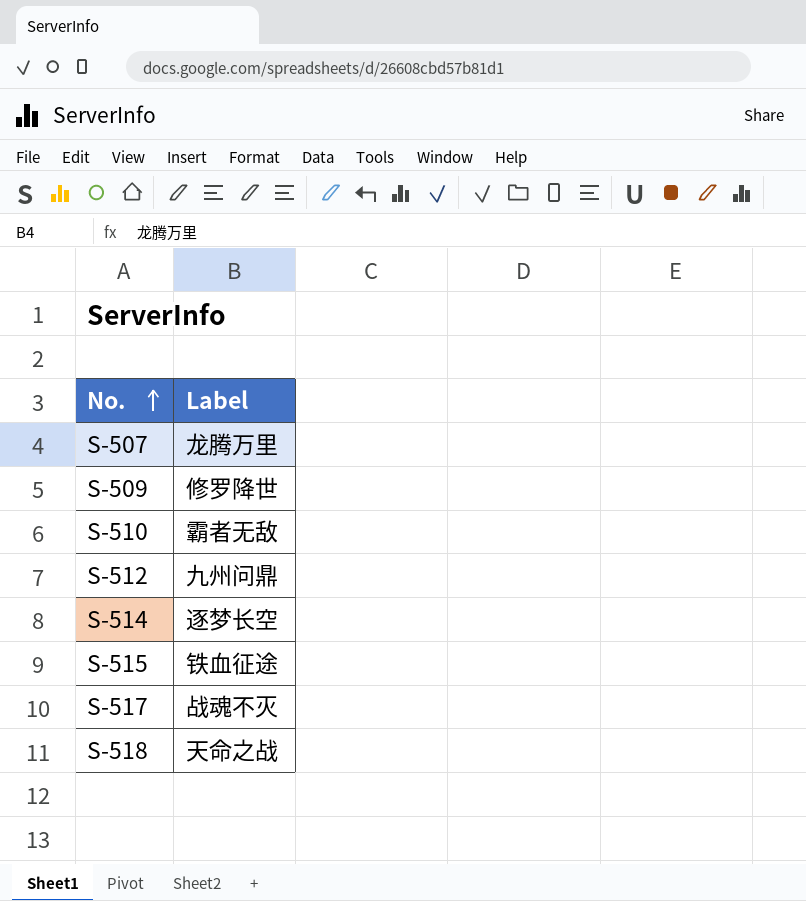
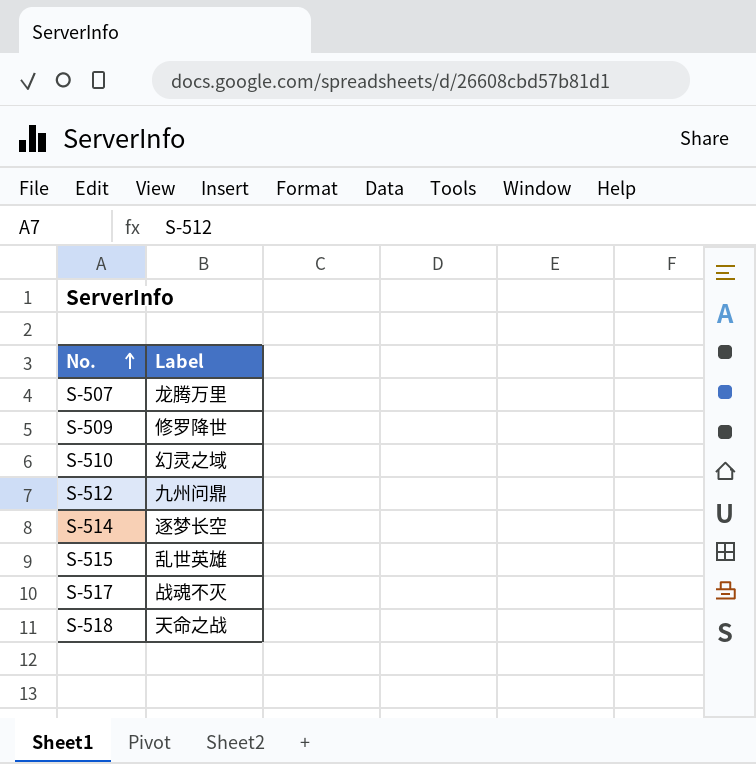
S-510 | Label: 霸者无敌 -> 幻灵之域
S-515 | Label: 铁血征途 -> 乱世英雄

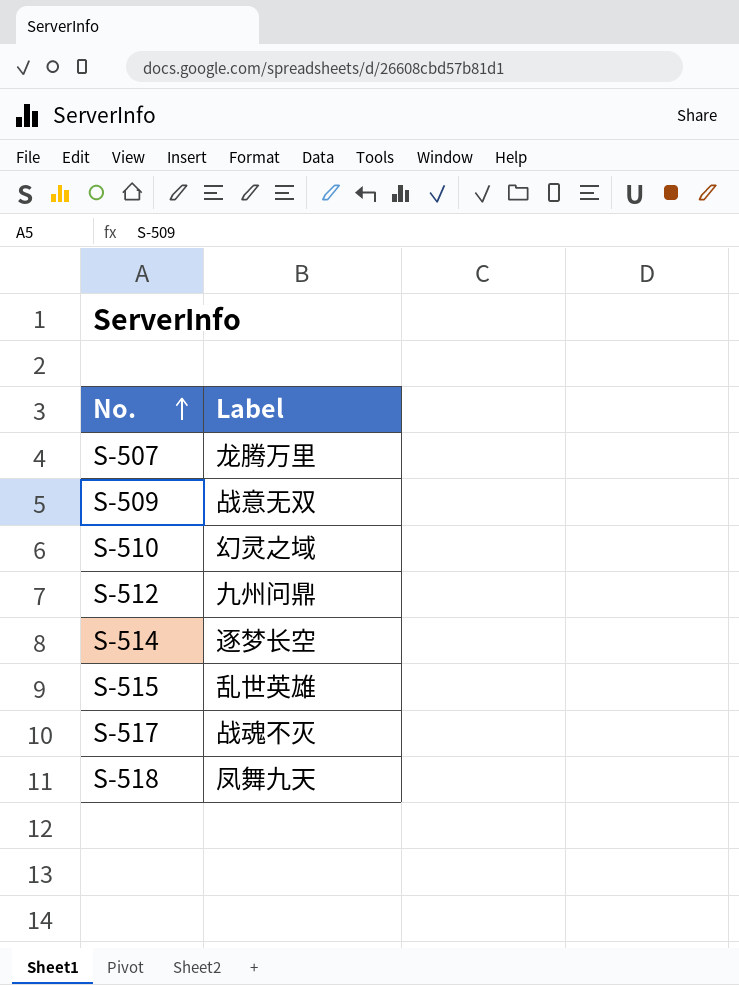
S-509 | Label: 修罗降世 -> 战意无双
S-518 | Label: 天命之战 -> 凤舞九天

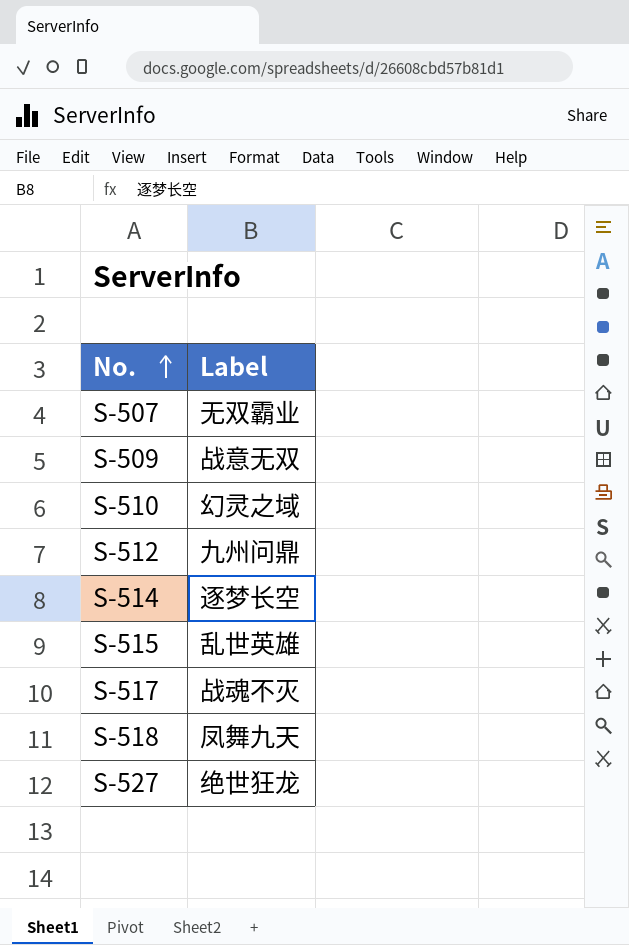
S-507 | Label: 龙腾万里 -> 无双霸业
row S-527: none -> 绝世狂龙

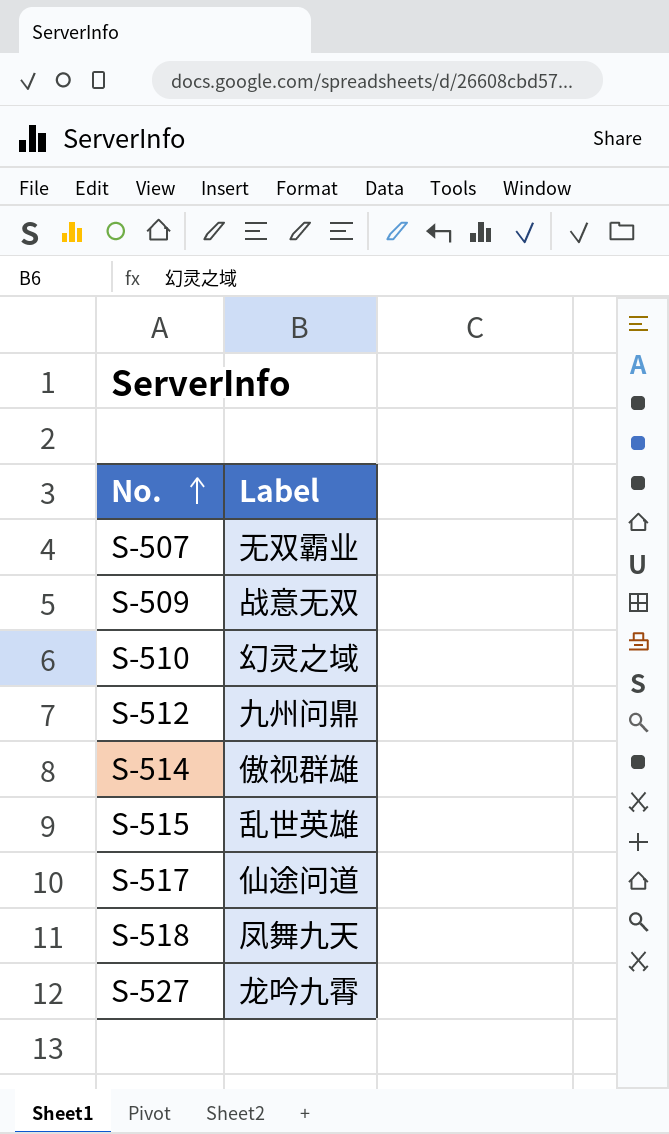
S-514 | Label: 逐梦长空 -> 傲视群雄
S-517 | Label: 战魂不灭 -> 仙途问道
S-527 | Label: 绝世狂龙 -> 龙吟九霄

